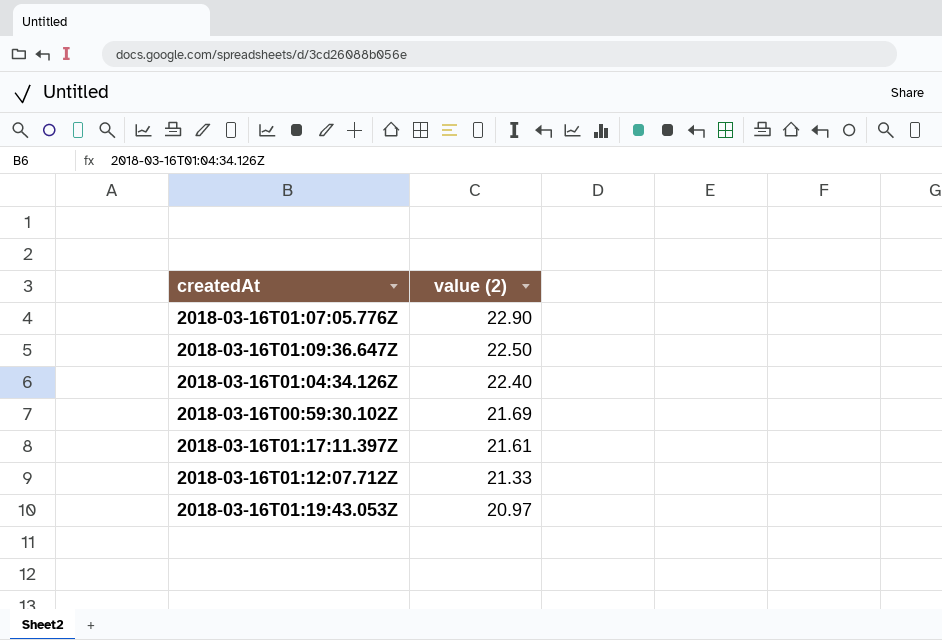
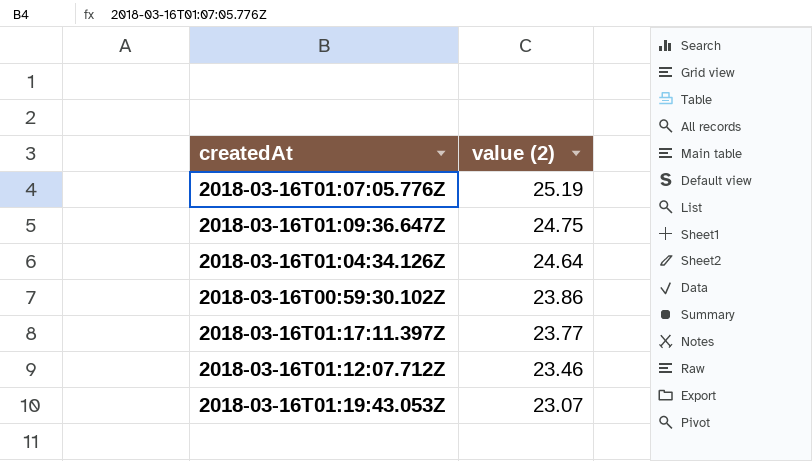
2018-03-16T01:07:05.776Z | value (2): 22.90 -> 25.19
2018-03-16T01:09:36.647Z | value (2): 22.50 -> 24.75
2018-03-16T01:04:34.126Z | value (2): 22.40 -> 24.64
2018-03-16T00:59:30.102Z | value (2): 21.69 -> 23.86
2018-03-16T01:17:11.397Z | value (2): 21.61 -> 23.77
2018-03-16T01:12:07.712Z | value (2): 21.33 -> 23.46
2018-03-16T01:19:43.053Z | value (2): 20.97 -> 23.07

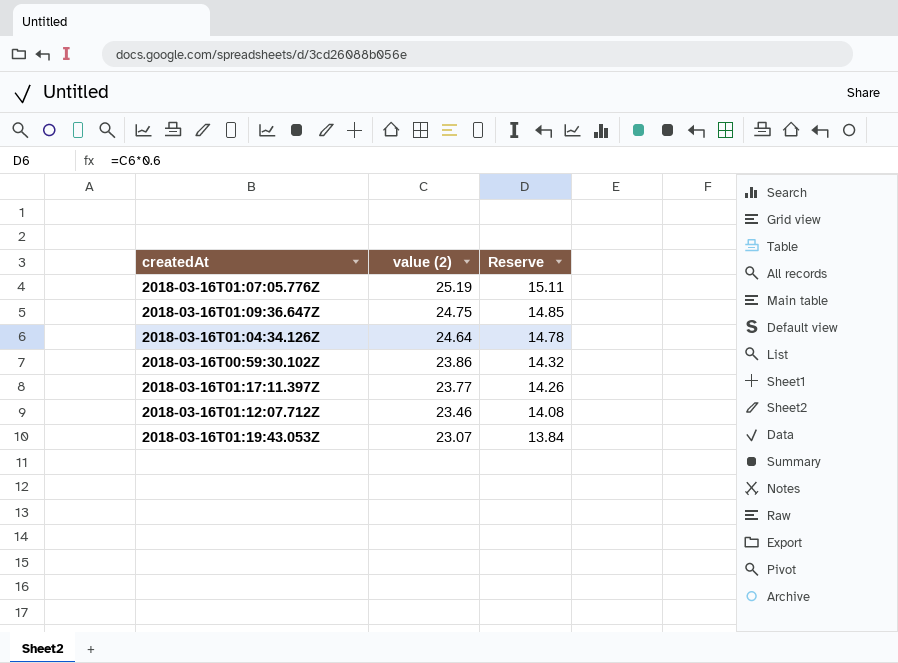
column Reserve | formula: none -> [value (2)] * 0.6

